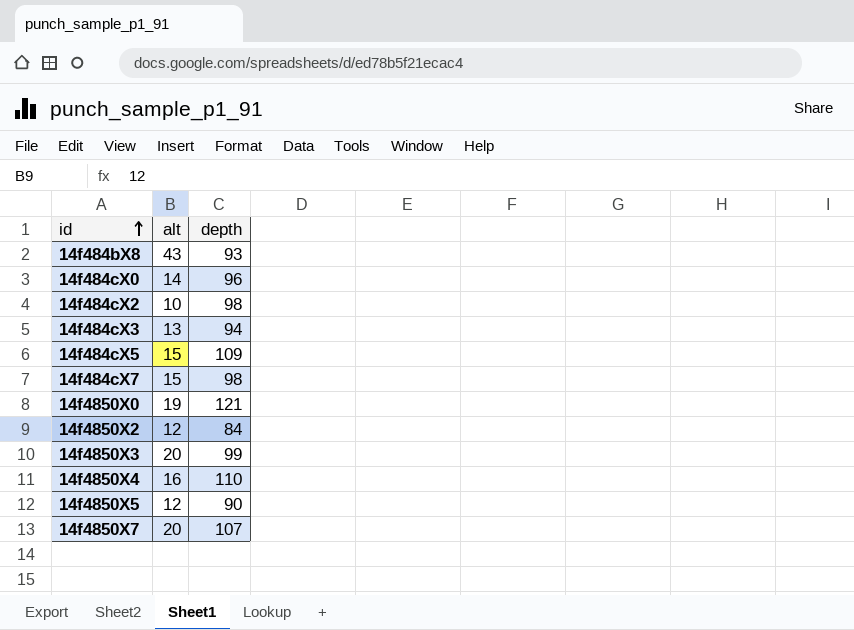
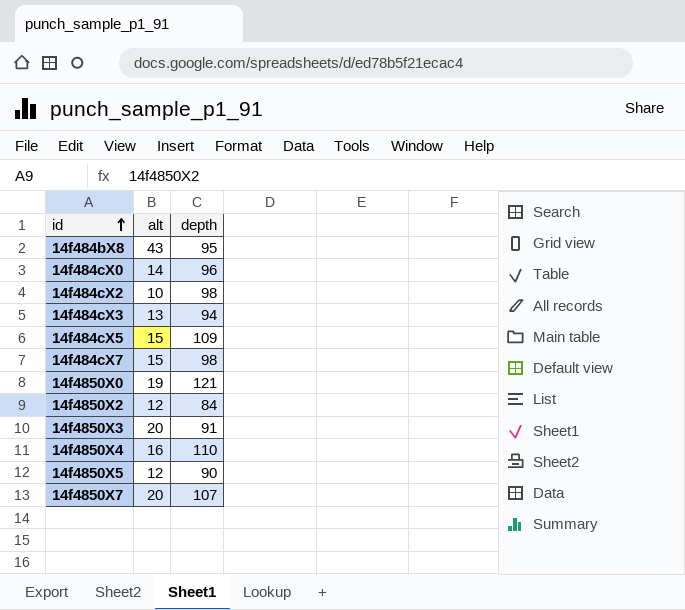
14f484bX8 | depth: 93 -> 95
14f4850X3 | depth: 99 -> 91

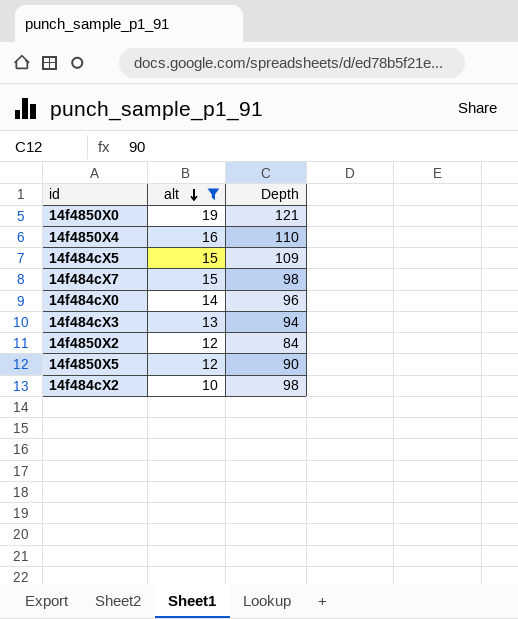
filter: none -> alt <= 19
row order: id ascending -> alt descending
column name: depth -> Depth

